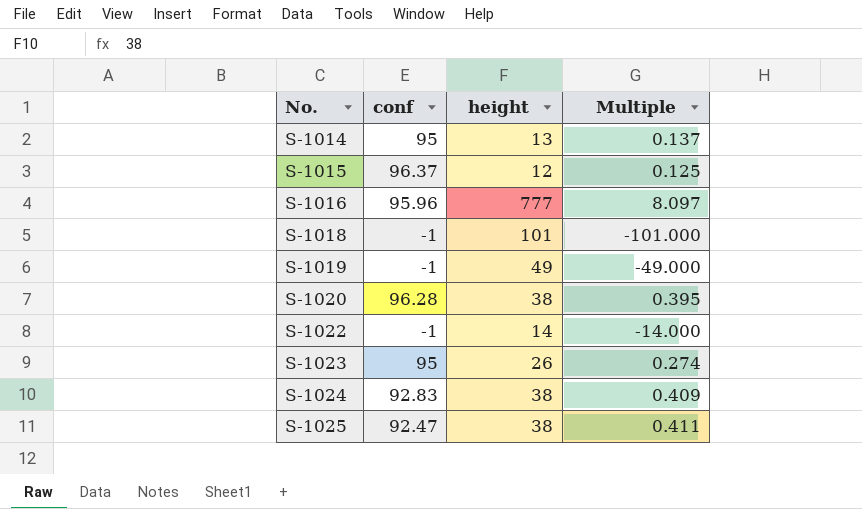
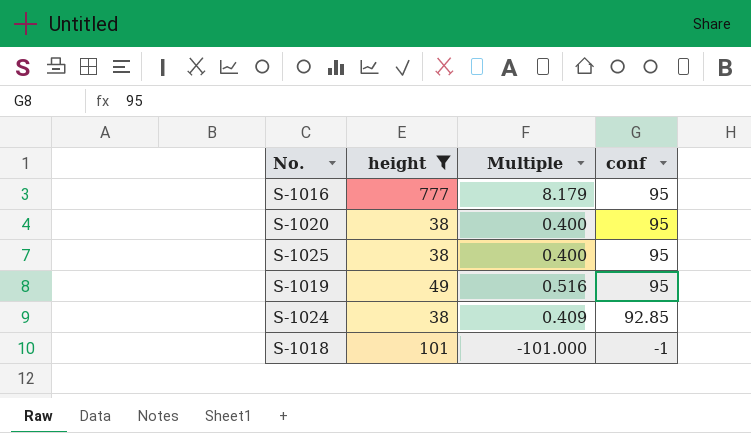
filter: none -> height >= 38
row order: No. ascending -> conf descending
column conf | position: 2 -> 4
S-1016 | Multiple: 8.097 -> 8.179
S-1016 | conf: 95.96 -> 95
S-1020 | Multiple: 0.395 -> 0.400
S-1020 | conf: 96.28 -> 95
S-1025 | Multiple: 0.411 -> 0.400
S-1025 | conf: 92.47 -> 95
S-1019 | Multiple: -49.000 -> 0.516
S-1019 | conf: -1 -> 95
S-1024 | conf: 92.83 -> 92.85

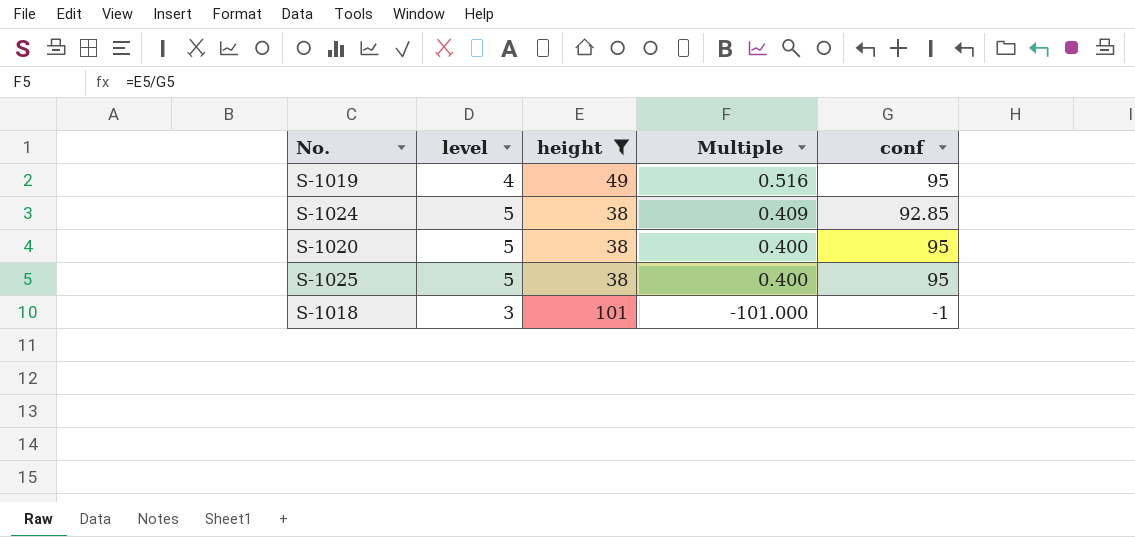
row order: conf descending -> Multiple descending
column level | position: none -> 2
row S-1016: 777 | 8.179 | 95 -> none

